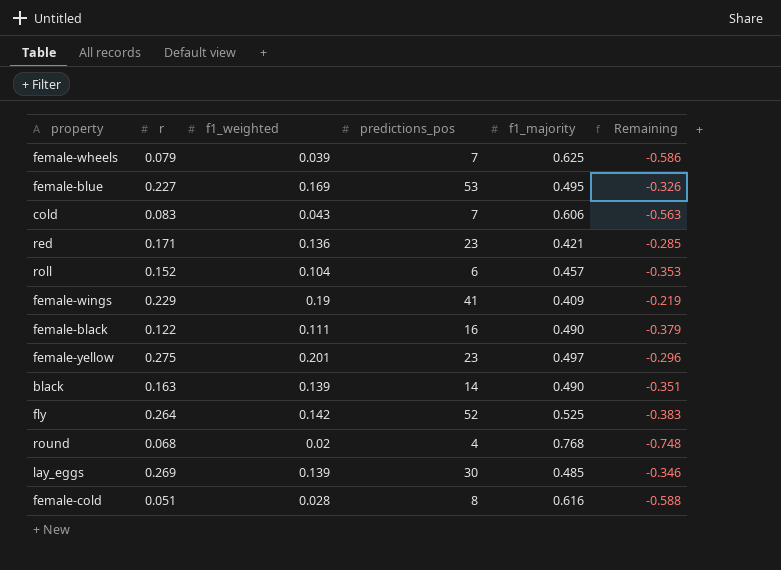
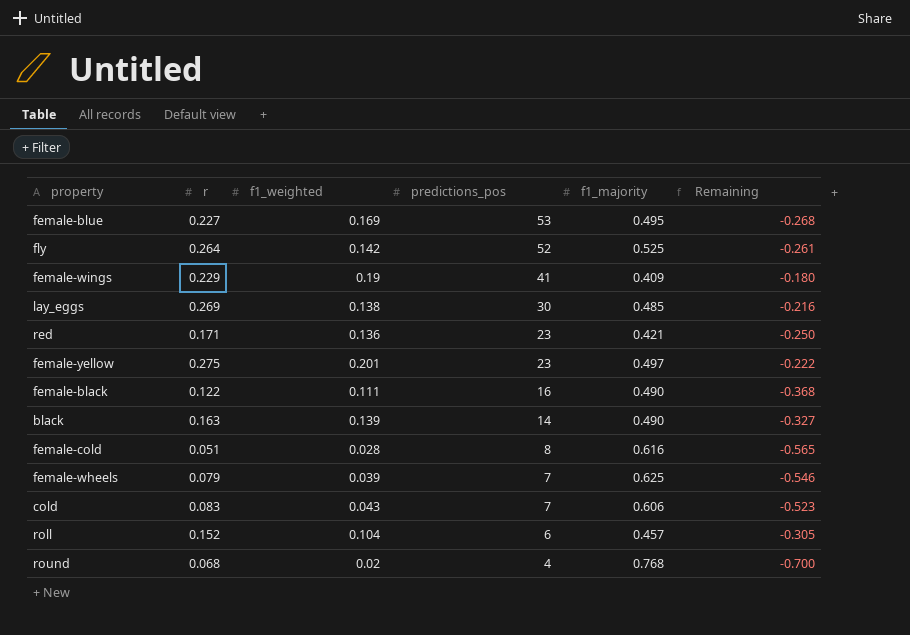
row order: none -> predictions_pos descending
column Remaining | formula: [f1_weighted] - [f1_majority] -> [r] - [f1_majority]
lay_eggs | f1_weighted: 0.139 -> 0.138

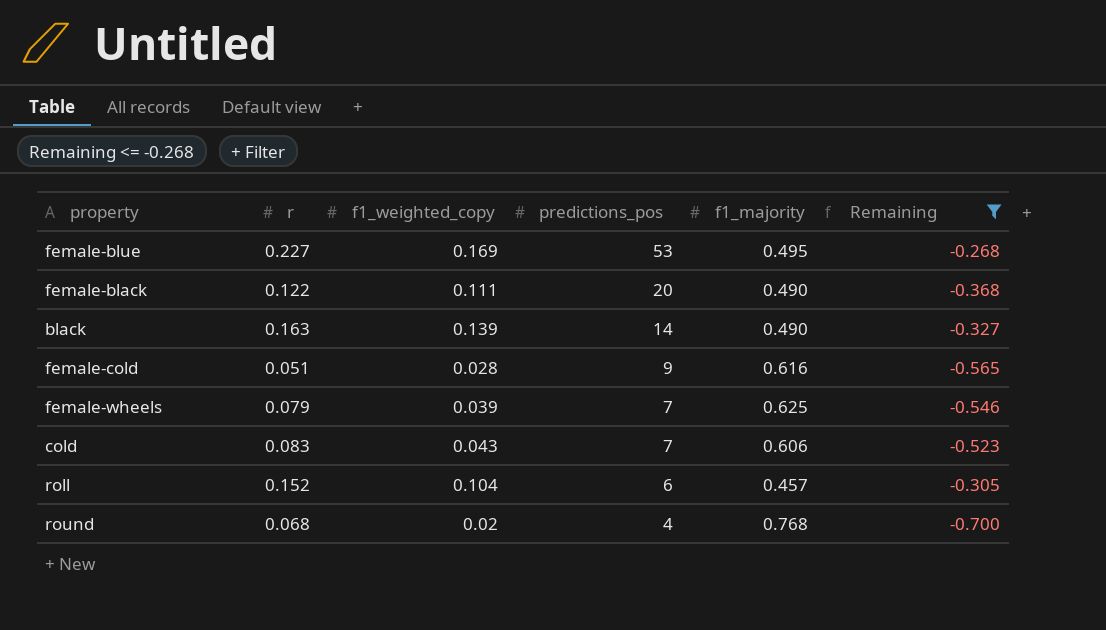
filter: none -> Remaining <= -0.268
column name: f1_weighted -> f1_weighted_copy
female-black | predictions_pos: 16 -> 20
female-cold | predictions_pos: 8 -> 9

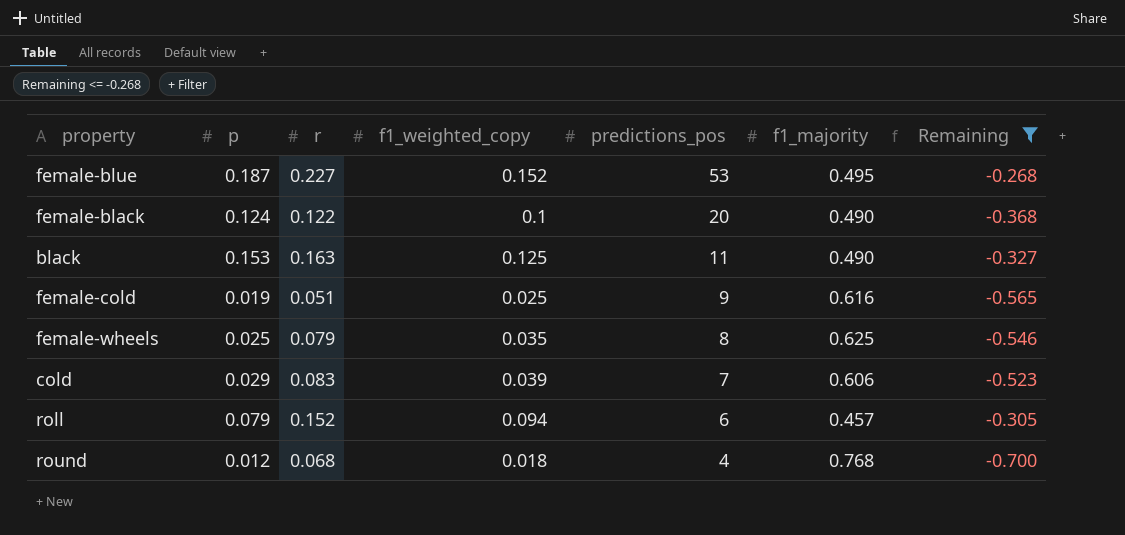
column p | position: none -> 2
female-blue | f1_weighted_copy: 0.169 -> 0.152
female-black | f1_weighted_copy: 0.111 -> 0.1
black | f1_weighted_copy: 0.139 -> 0.125
black | predictions_pos: 14 -> 11
female-cold | f1_weighted_copy: 0.028 -> 0.025
female-wheels | f1_weighted_copy: 0.039 -> 0.035
female-wheels | predictions_pos: 7 -> 8
cold | f1_weighted_copy: 0.043 -> 0.039
roll | f1_weighted_copy: 0.104 -> 0.094
round | f1_weighted_copy: 0.02 -> 0.018

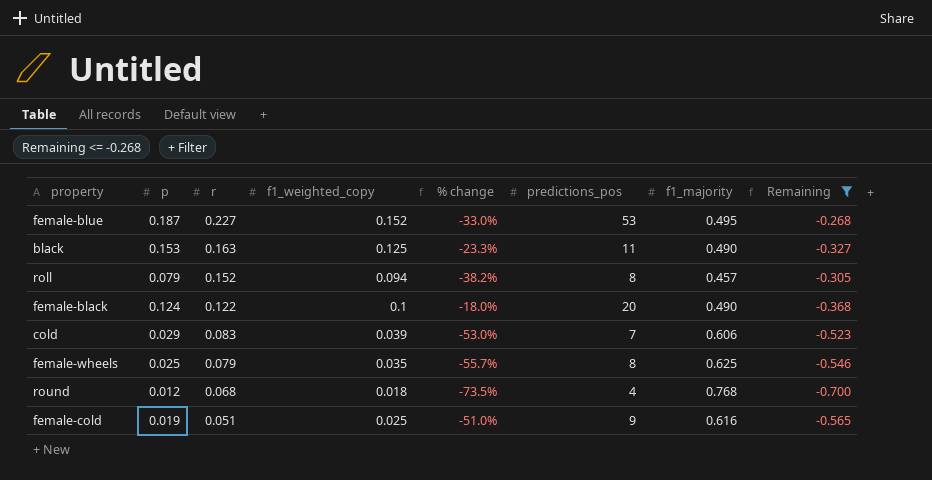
row order: predictions_pos descending -> r descending
column % change | formula: none -> ([f1_weighted_copy] - [r]) / [r]
roll | predictions_pos: 6 -> 8

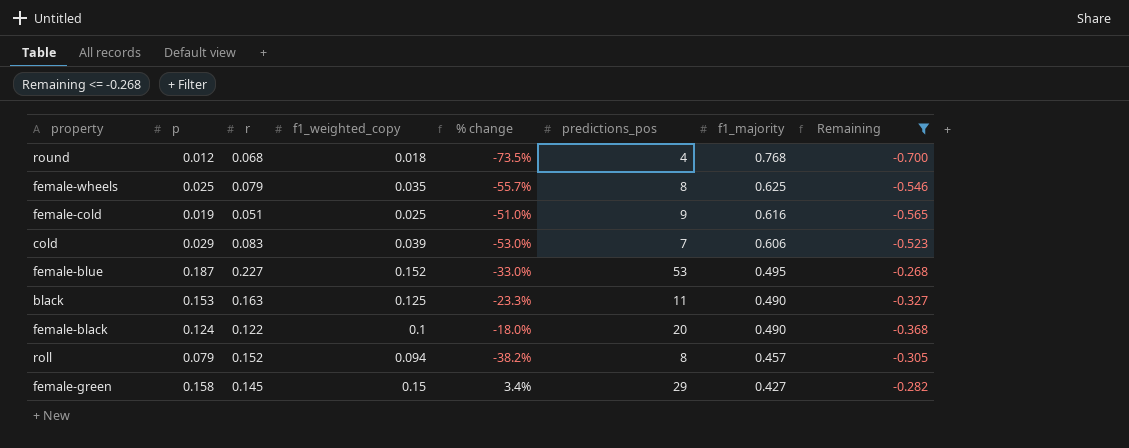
row order: r descending -> f1_majority descending
row female-green: none -> 0.158 | 0.145 | 0.15 | 3.4% | 29 | 0.427 | -0.282

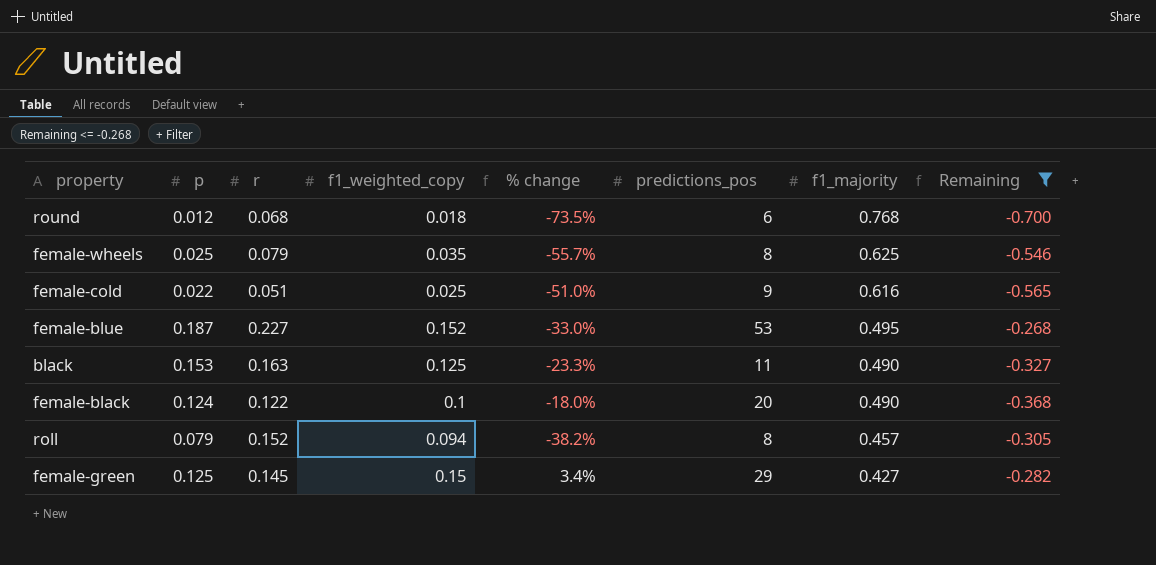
row cold: 0.029 | 0.083 | 0.039 | -53.0% | 7 | 0.606 | -0.523 -> none
round | predictions_pos: 4 -> 6
female-cold | p: 0.019 -> 0.022
female-green | p: 0.158 -> 0.125

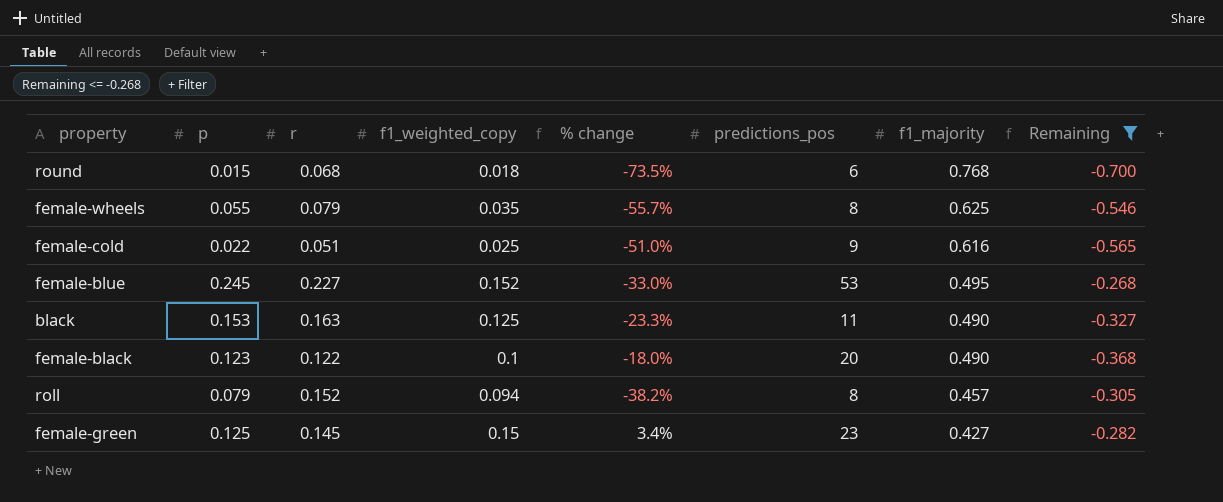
round | p: 0.012 -> 0.015
female-wheels | p: 0.025 -> 0.055
female-blue | p: 0.187 -> 0.245
female-black | p: 0.124 -> 0.123
female-green | predictions_pos: 29 -> 23

